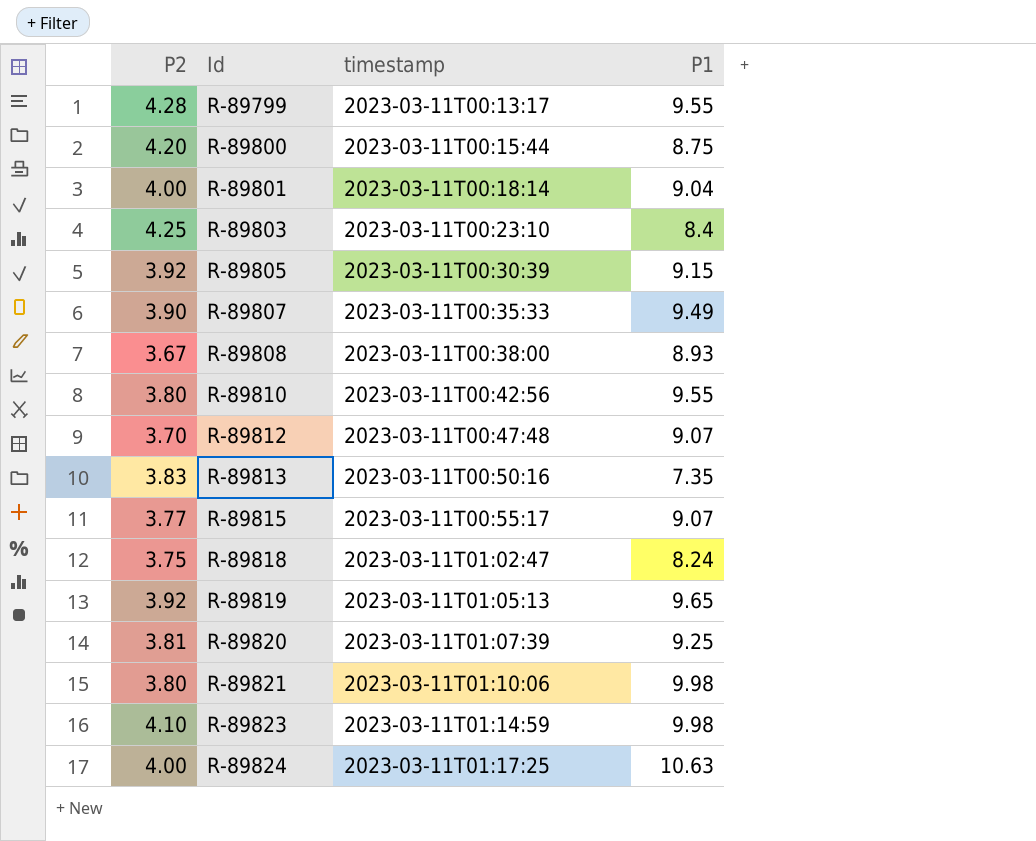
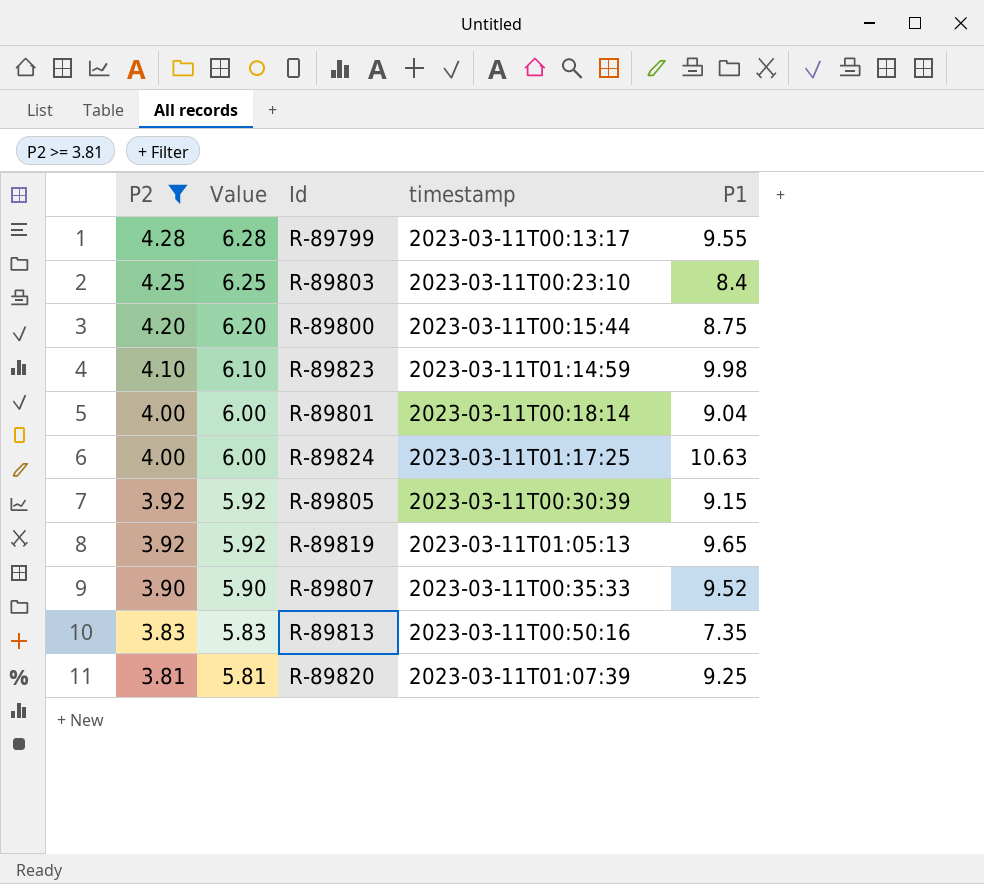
filter: none -> P2 >= 3.81
row order: Id ascending -> P2 descending
column Value | formula: none -> [P2] + 2
R-89807 | P1: 9.49 -> 9.52

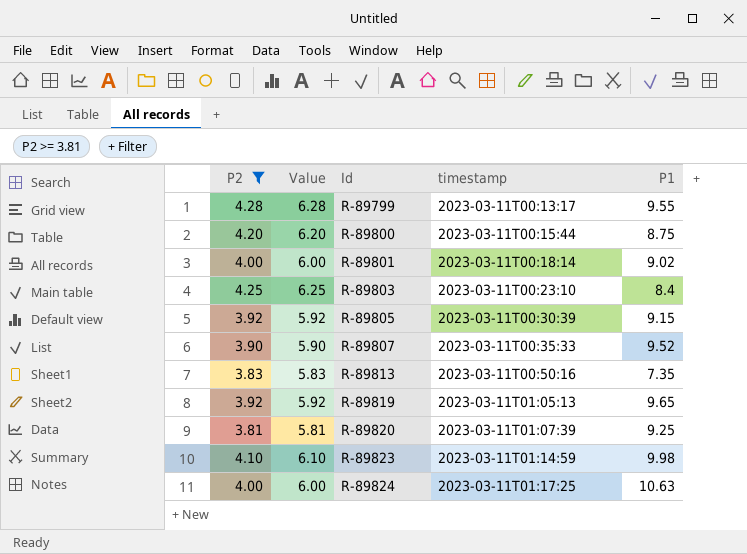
row order: P2 descending -> Id ascending
R-89801 | P1: 9.04 -> 9.02

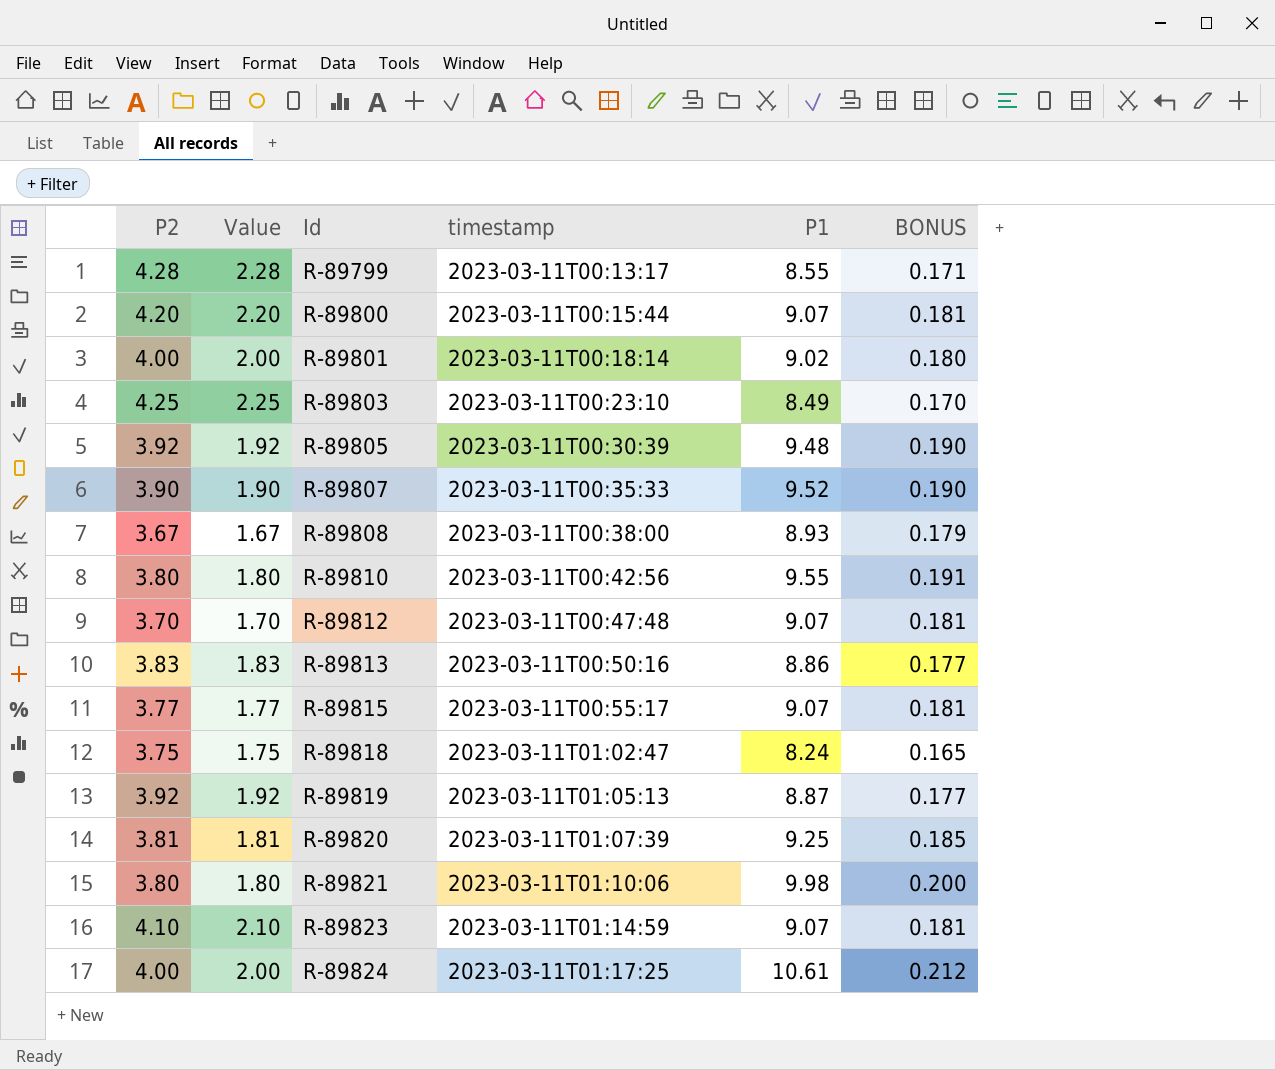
filter: P2 >= 3.81 -> none
column Value | formula: [P2] + 2 -> [P2] - 2
column BONUS | formula: none -> [P1] * 0.02
R-89799 | P1: 9.55 -> 8.55
R-89800 | P1: 8.75 -> 9.07
R-89803 | P1: 8.4 -> 8.49
R-89805 | P1: 9.15 -> 9.48
R-89813 | P1: 7.35 -> 8.86
R-89819 | P1: 9.65 -> 8.87
R-89823 | P1: 9.98 -> 9.07
R-89824 | P1: 10.63 -> 10.61

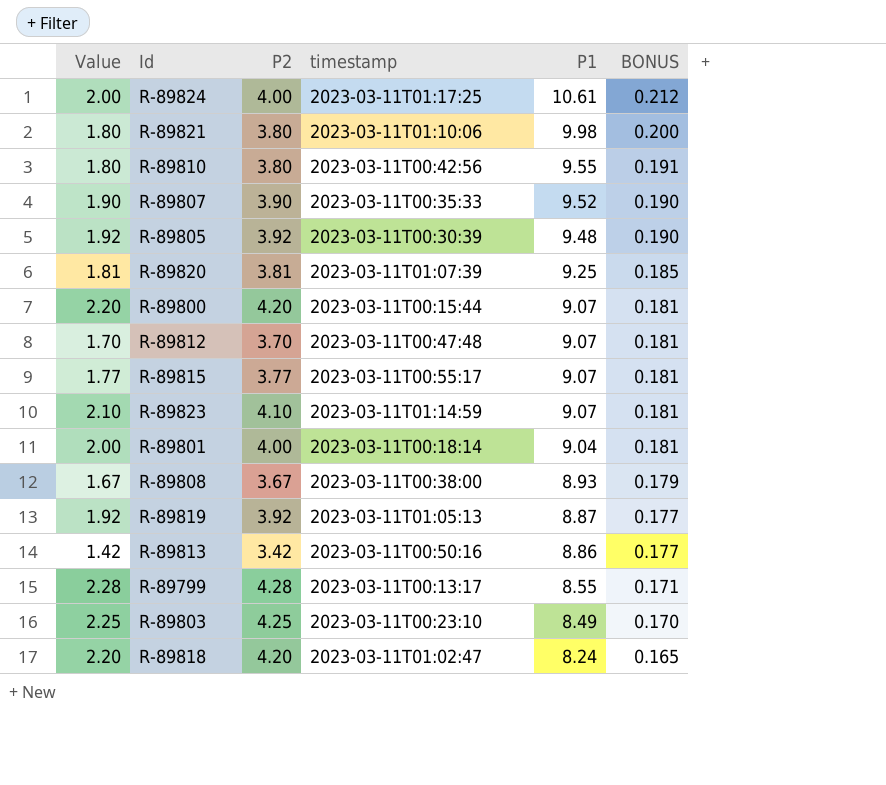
row order: Id ascending -> P1 descending
column P2 | position: 1 -> 3
R-89801 | P1: 9.02 -> 9.04
R-89801 | BONUS: 0.180 -> 0.181
R-89813 | Value: 1.83 -> 1.42
R-89813 | P2: 3.83 -> 3.42
R-89818 | Value: 1.75 -> 2.20
R-89818 | P2: 3.75 -> 4.20

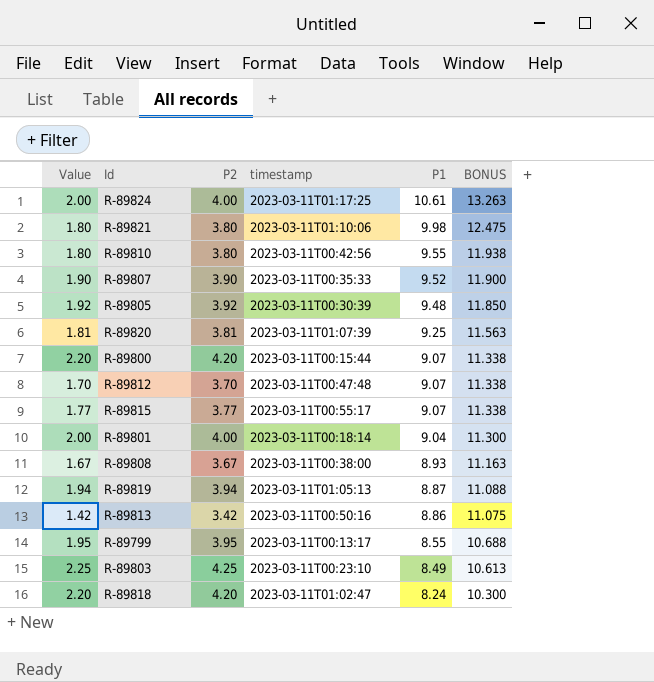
column BONUS | formula: [P1] * 0.02 -> [P1] * 1.25
row R-89823: 2.10 | 4.10 | 2023-03-11T01:14:59 | 9.07 | 0.181 -> none
R-89819 | Value: 1.92 -> 1.94
R-89819 | P2: 3.92 -> 3.94
R-89799 | Value: 2.28 -> 1.95
R-89799 | P2: 4.28 -> 3.95

